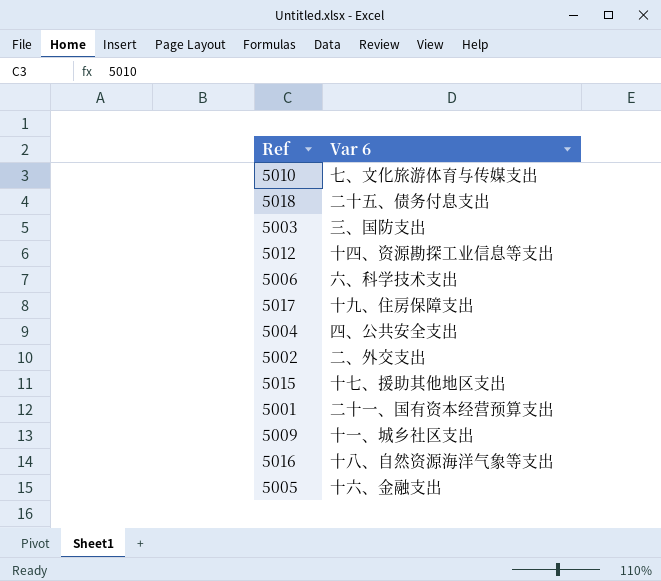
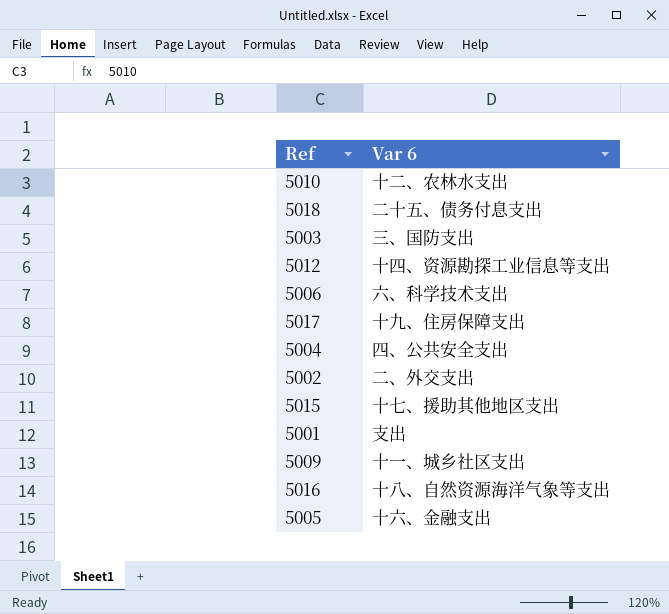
5010 | Var 6: 七、文化旅游体育与传媒支出 -> 十二、农林水支出
5001 | Var 6: 二十一、国有资本经营预算支出 -> 支出

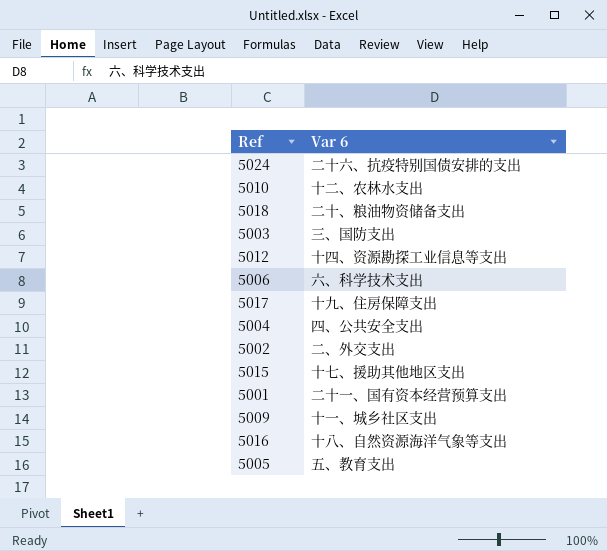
row 5024: none -> 二十六、抗疫特别国债安排的支出
5018 | Var 6: 二十五、债务付息支出 -> 二十、粮油物资储备支出
5001 | Var 6: 支出 -> 二十一、国有资本经营预算支出
5005 | Var 6: 十六、金融支出 -> 五、教育支出

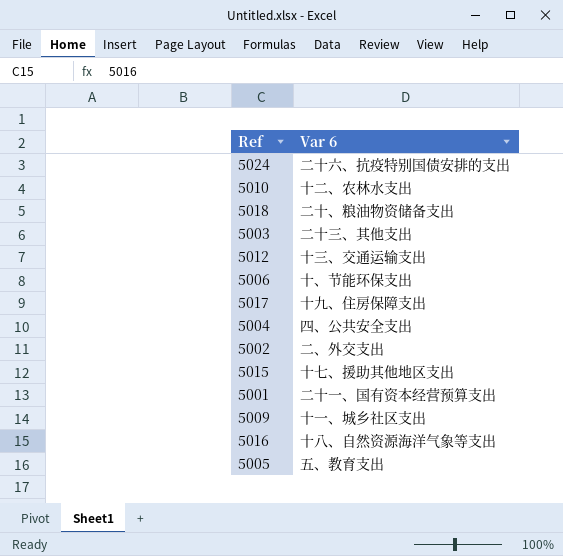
5003 | Var 6: 三、国防支出 -> 二十三、其他支出
5012 | Var 6: 十四、资源勘探工业信息等支出 -> 十三、交通运输支出
5006 | Var 6: 六、科学技术支出 -> 十、节能环保支出

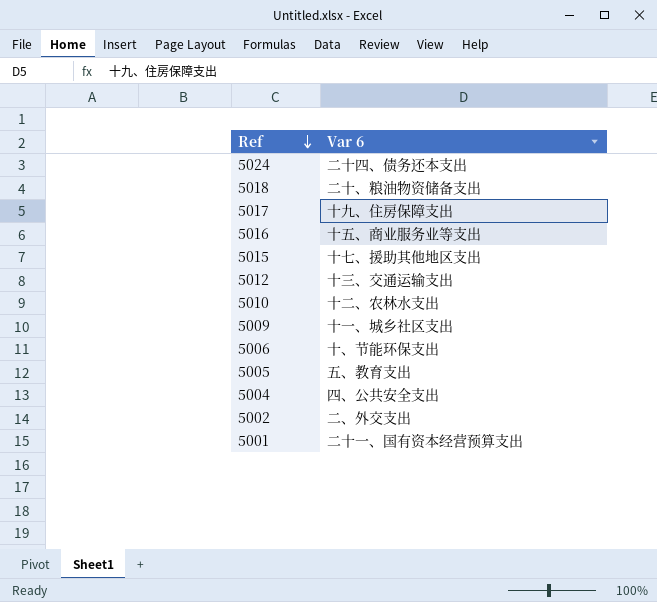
row order: none -> Ref descending
row 5003: 二十三、其他支出 -> none
5024 | Var 6: 二十六、抗疫特别国债安排的支出 -> 二十四、债务还本支出
5016 | Var 6: 十八、自然资源海洋气象等支出 -> 十五、商业服务业等支出

